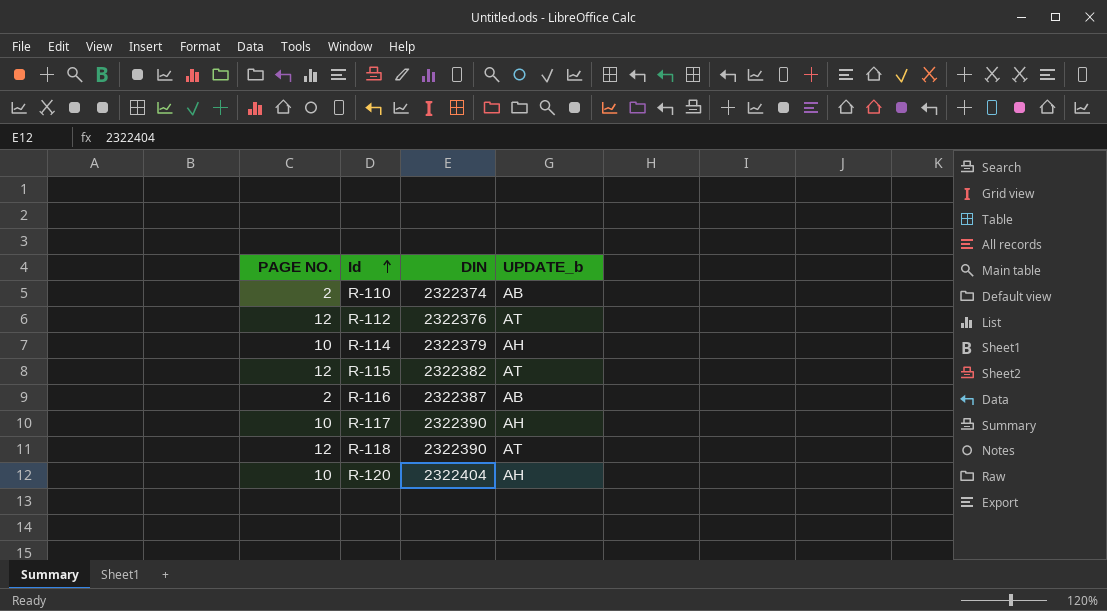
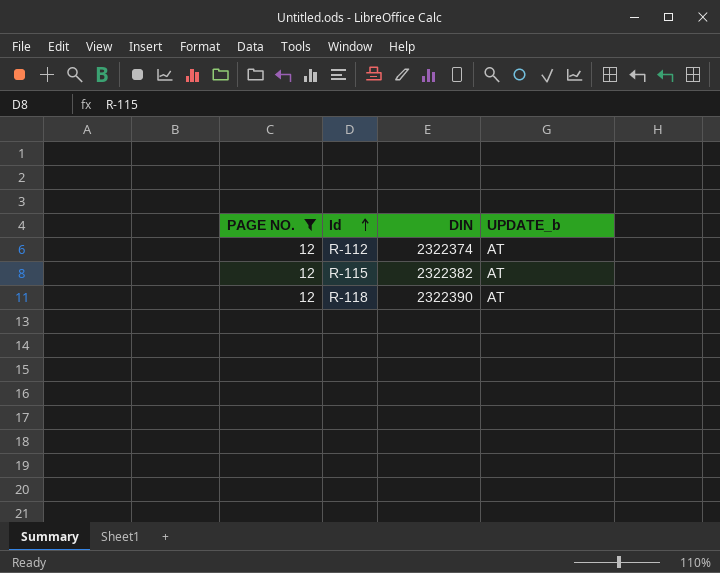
filter: none -> PAGE NO. = 12
R-112 | DIN: 2322376 -> 2322374

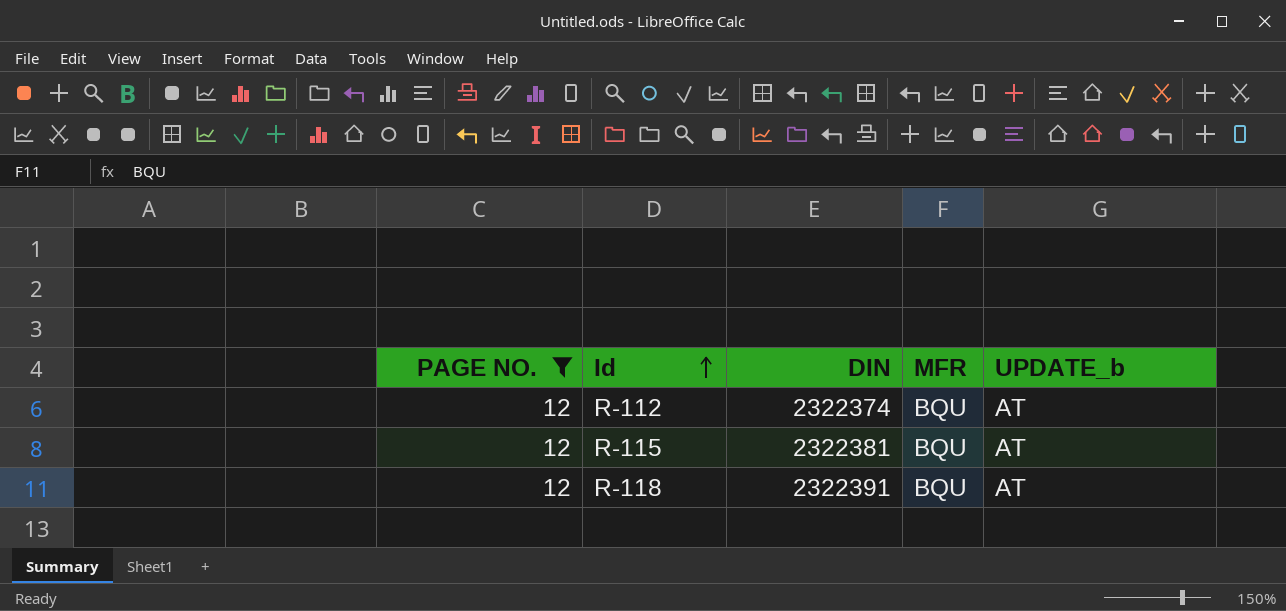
column MFR | position: none -> 4
R-115 | DIN: 2322382 -> 2322381
R-118 | DIN: 2322390 -> 2322391

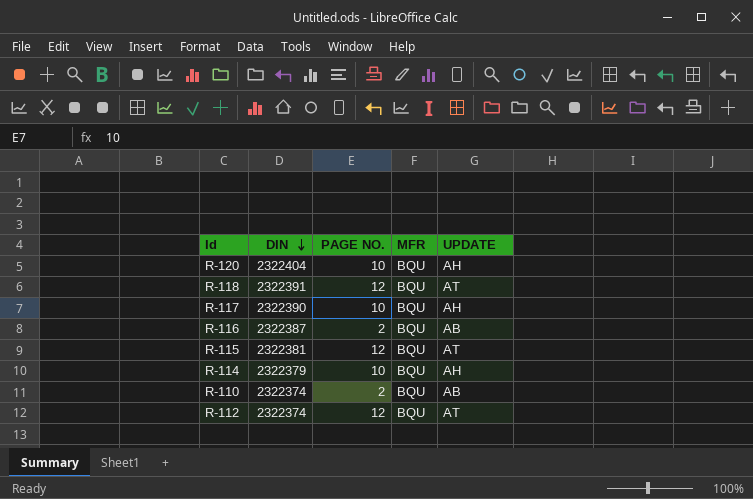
filter: PAGE NO. = 12 -> none
row order: Id ascending -> DIN descending
column PAGE NO. | position: 1 -> 3
column name: UPDATE_b -> UPDATE

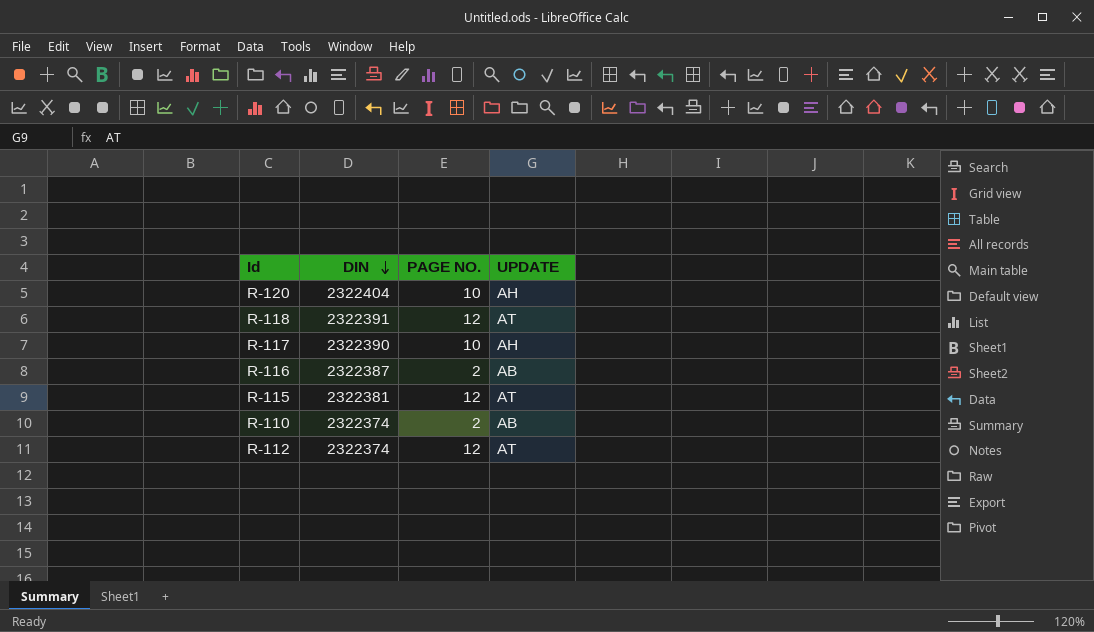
column MFR | position: 4 -> none
row R-114: 2322379 | 10 | BQU | AH -> none

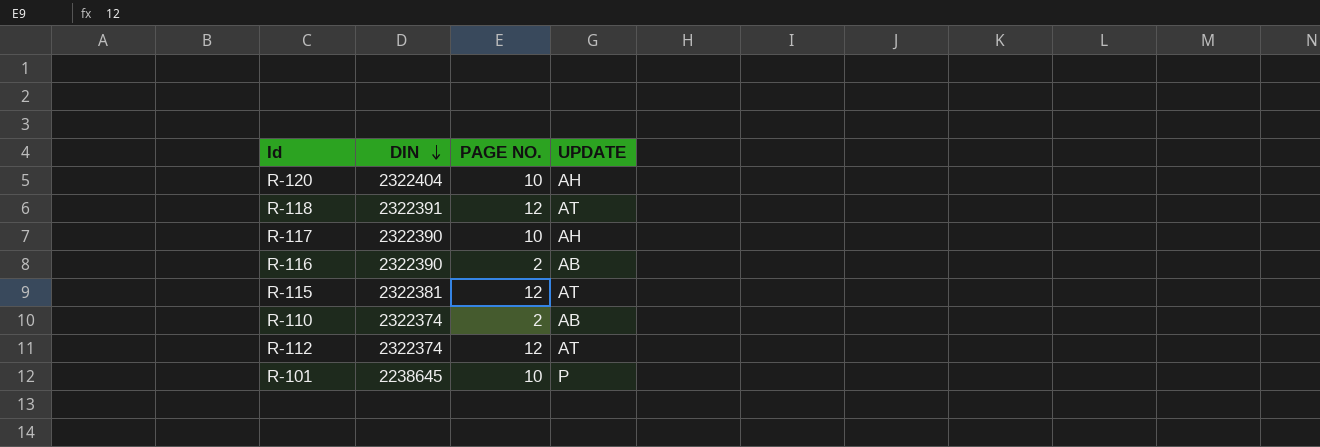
R-116 | DIN: 2322387 -> 2322390
row R-101: none -> 2238645 | 10 | P

